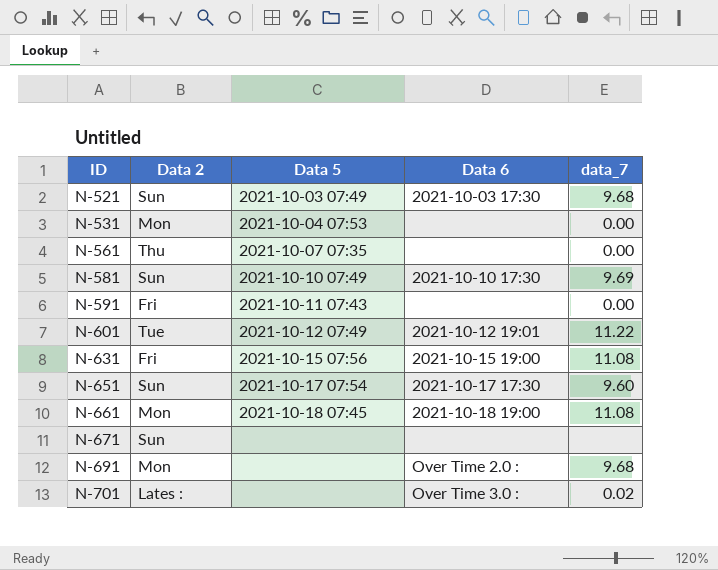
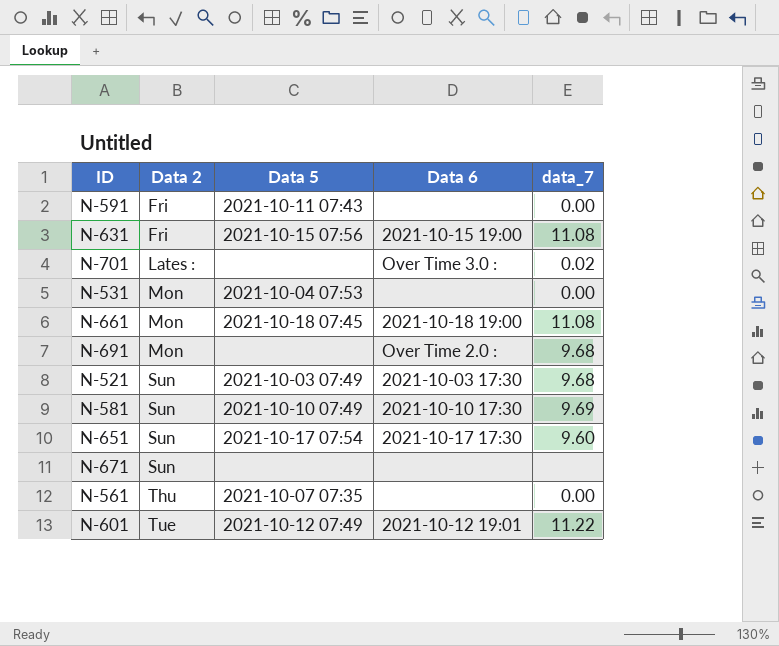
row order: ID ascending -> Data 2 ascending

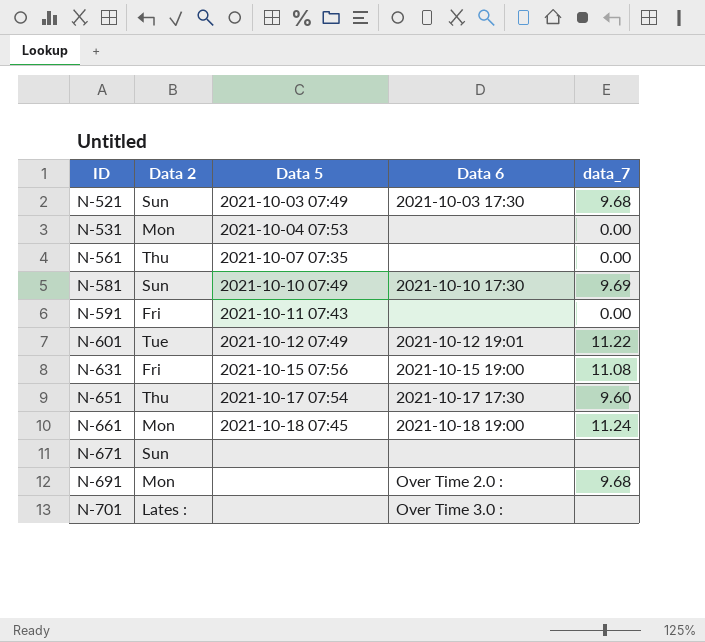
row order: Data 2 ascending -> ID ascending
N-651 | Data 2: Sun -> Thu
N-661 | data_7: 11.08 -> 11.24
N-701 | data_7: 0.02 -> none

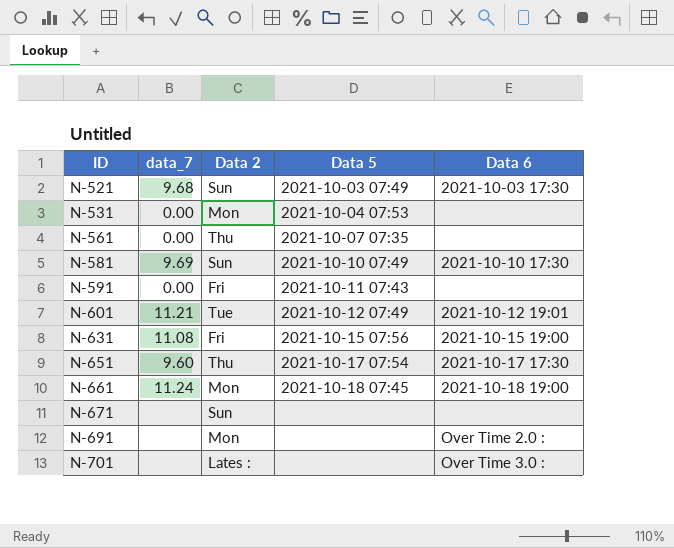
column data_7 | position: 5 -> 2
N-601 | data_7: 11.22 -> 11.21
N-691 | data_7: 9.68 -> none

